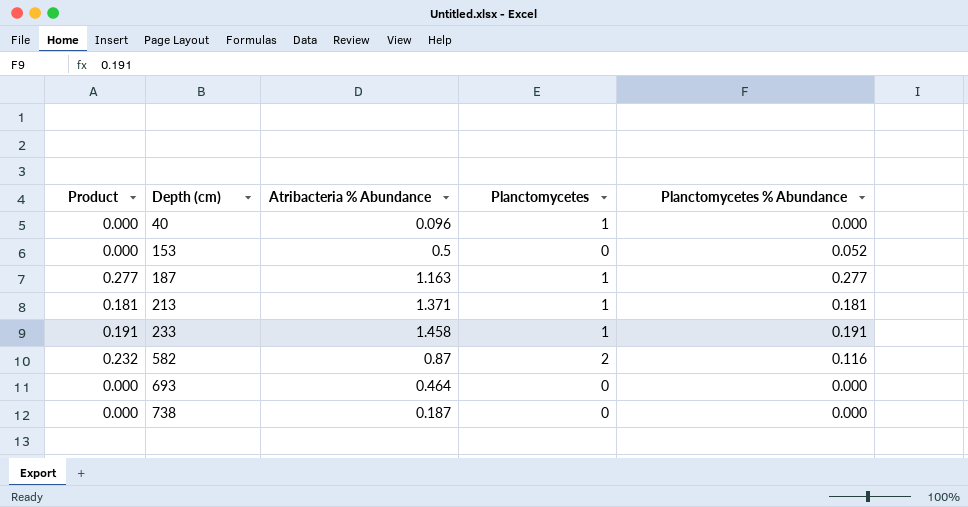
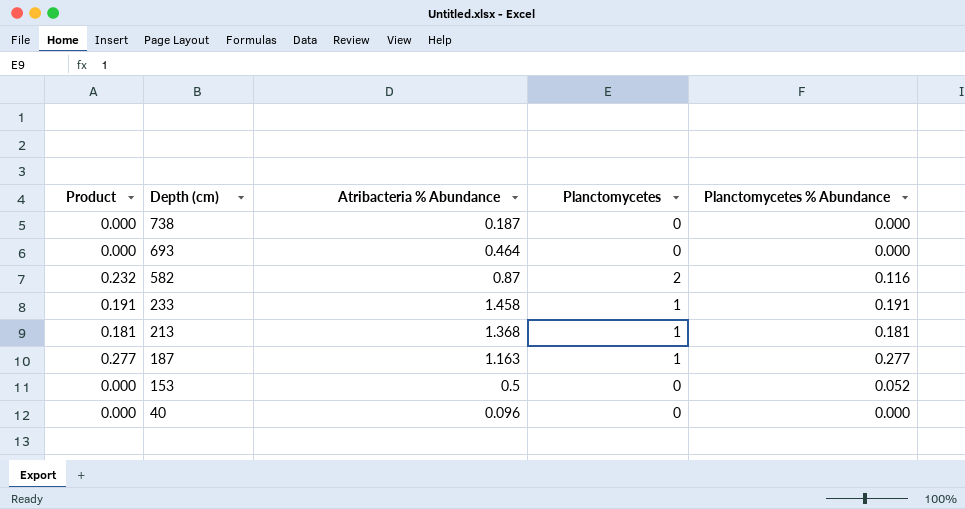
row order: Depth (cm) ascending -> Depth (cm) descending
213 | Atribacteria % Abundance: 1.371 -> 1.368
40 | Planctomycetes: 1 -> 0

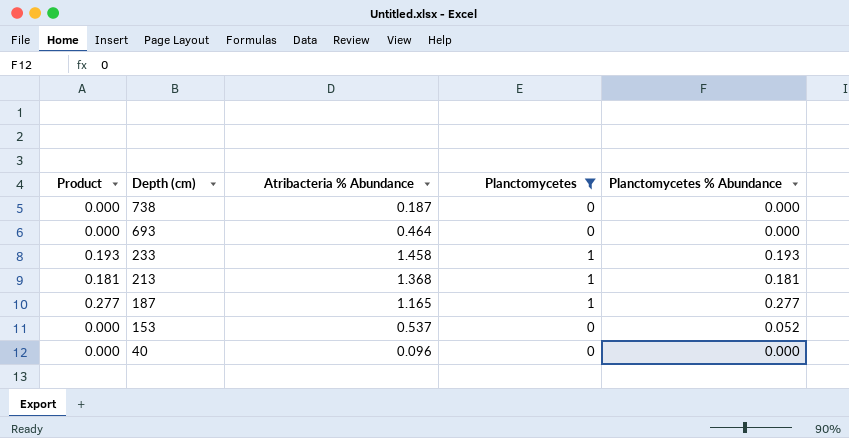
filter: none -> Planctomycetes != 2
233 | Product: 0.191 -> 0.193
233 | Planctomycetes % Abundance: 0.191 -> 0.193
187 | Atribacteria % Abundance: 1.163 -> 1.165
153 | Atribacteria % Abundance: 0.5 -> 0.537

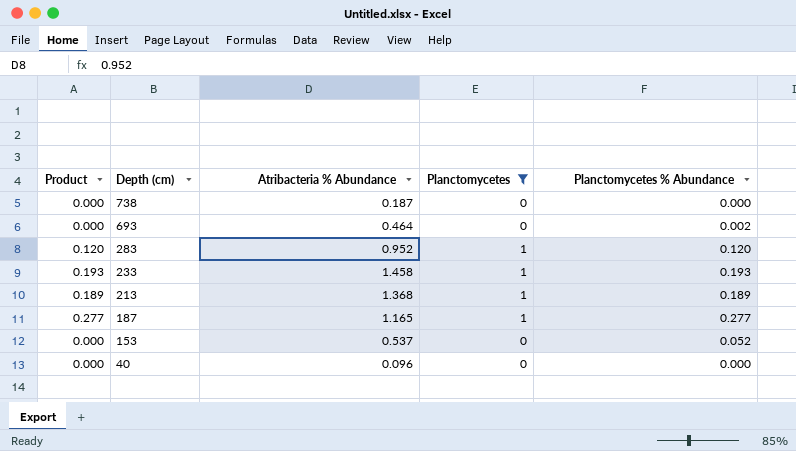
693 | Planctomycetes % Abundance: 0.000 -> 0.002
row 283: none -> 0.120 | 0.952 | 1 | 0.120
213 | Product: 0.181 -> 0.189
213 | Planctomycetes % Abundance: 0.181 -> 0.189

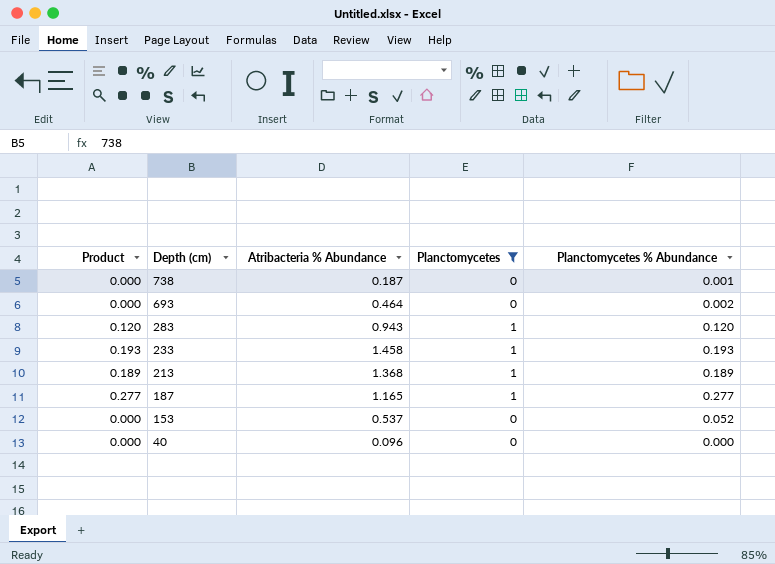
738 | Planctomycetes % Abundance: 0.000 -> 0.001
283 | Atribacteria % Abundance: 0.952 -> 0.943

